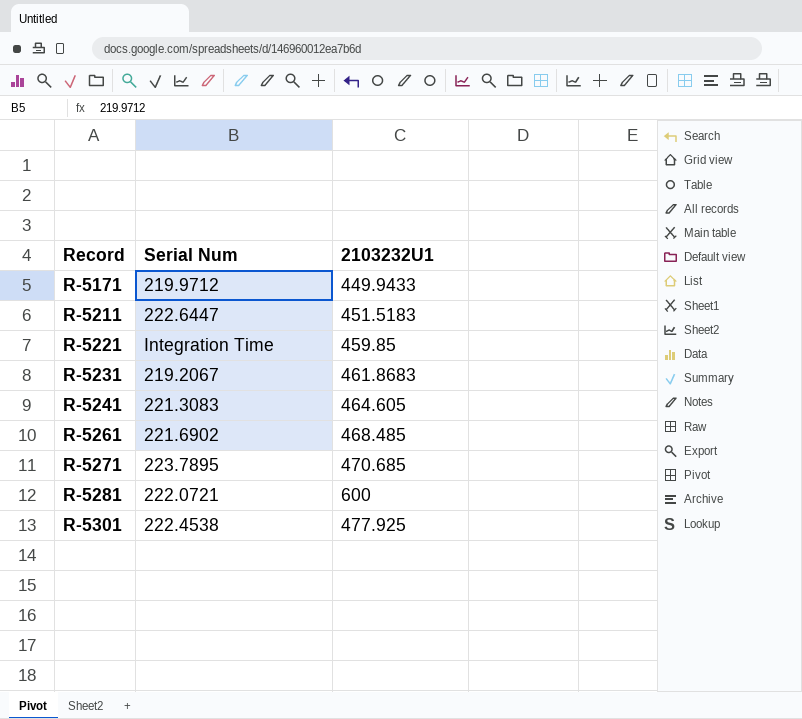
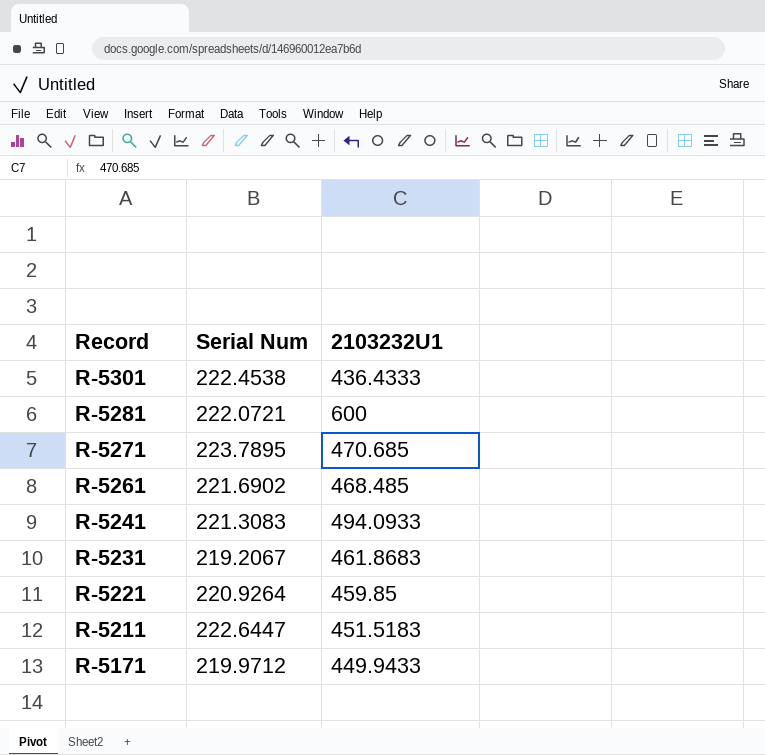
row order: Record ascending -> Record descending
R-5301 | 2103232U1: 477.925 -> 436.4333
R-5241 | 2103232U1: 464.605 -> 494.0933
R-5221 | Serial Num: Integration Time -> 220.9264

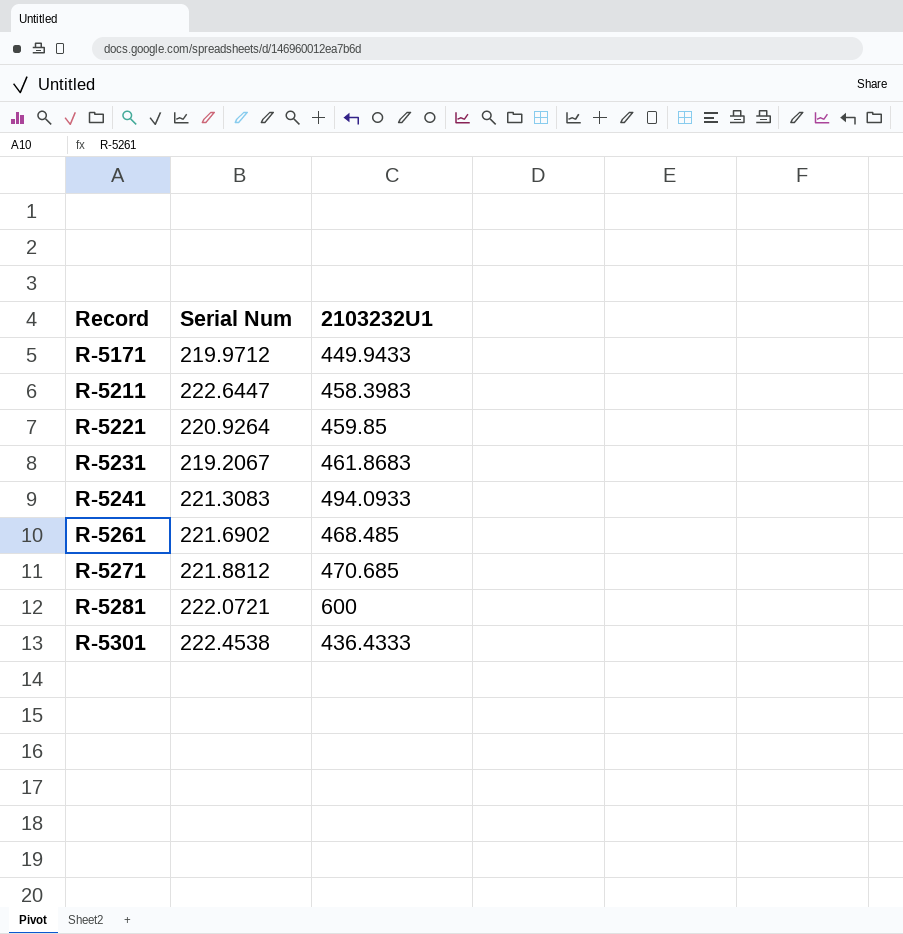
row order: Record descending -> Record ascending
R-5211 | 2103232U1: 451.5183 -> 458.3983
R-5271 | Serial Num: 223.7895 -> 221.8812

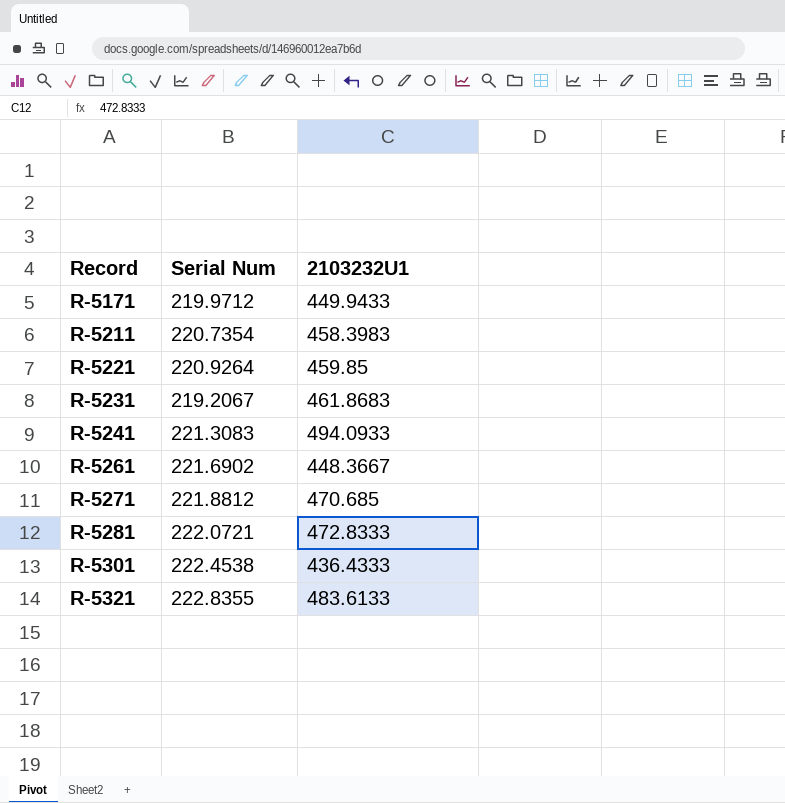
R-5211 | Serial Num: 222.6447 -> 220.7354
R-5261 | 2103232U1: 468.485 -> 448.3667
R-5281 | 2103232U1: 600 -> 472.8333
row R-5321: none -> 222.8355 | 483.6133

